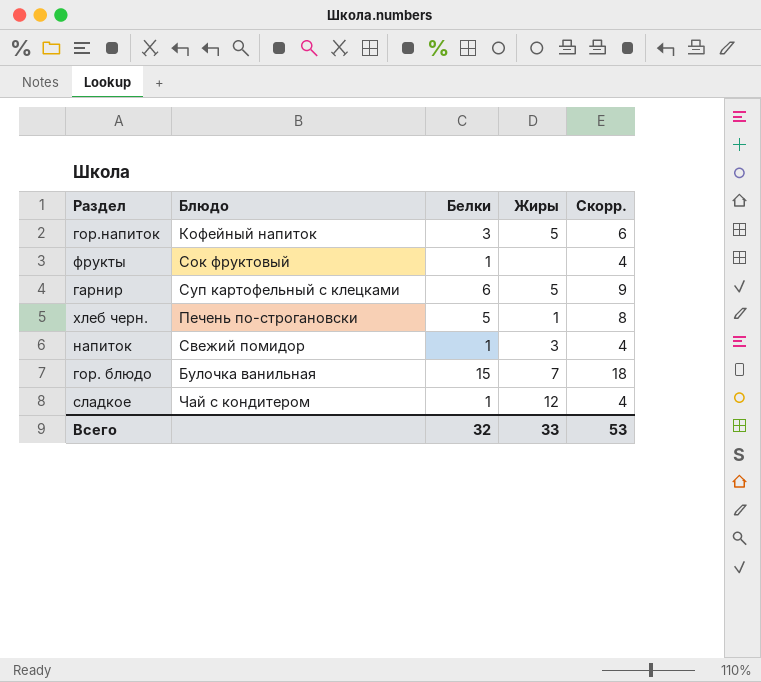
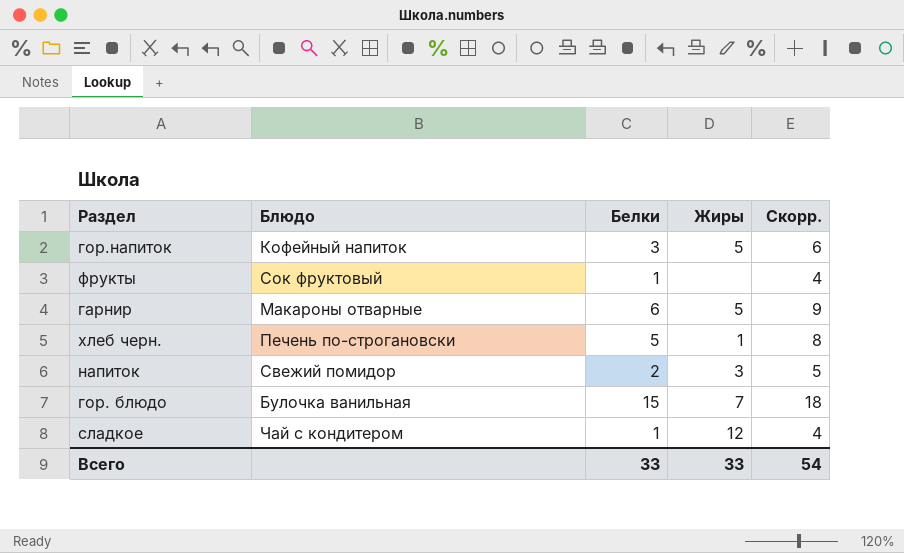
гарнир | Блюдо: Суп картофельный с клецками -> Макароны отварные
напиток | Белки: 1 -> 2
напиток | Скорр.: 4 -> 5
Всего | Белки: 32 -> 33
Всего | Скорр.: 53 -> 54

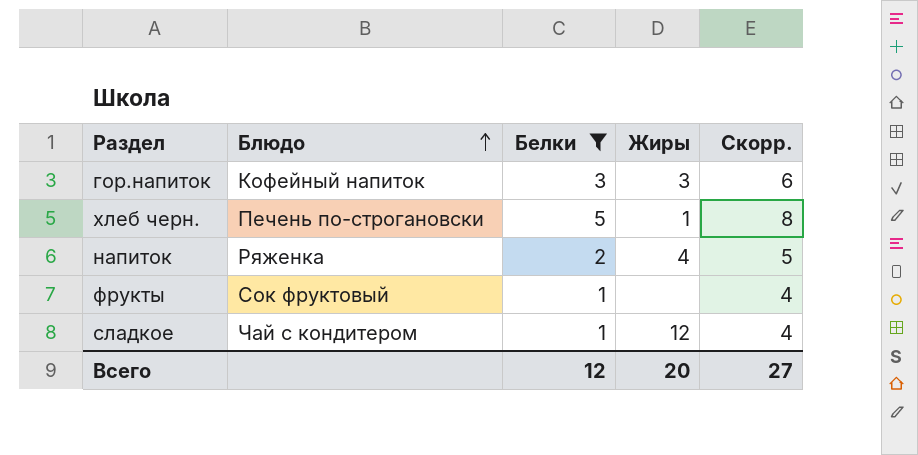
filter: none -> Белки <= 5
row order: none -> Блюдо ascending
гор.напиток | Жиры: 5 -> 3
напиток | Блюдо: Свежий помидор -> Ряженка
напиток | Жиры: 3 -> 4
Всего | Белки: 33 -> 12
Всего | Жиры: 33 -> 20
Всего | Скорр.: 54 -> 27

